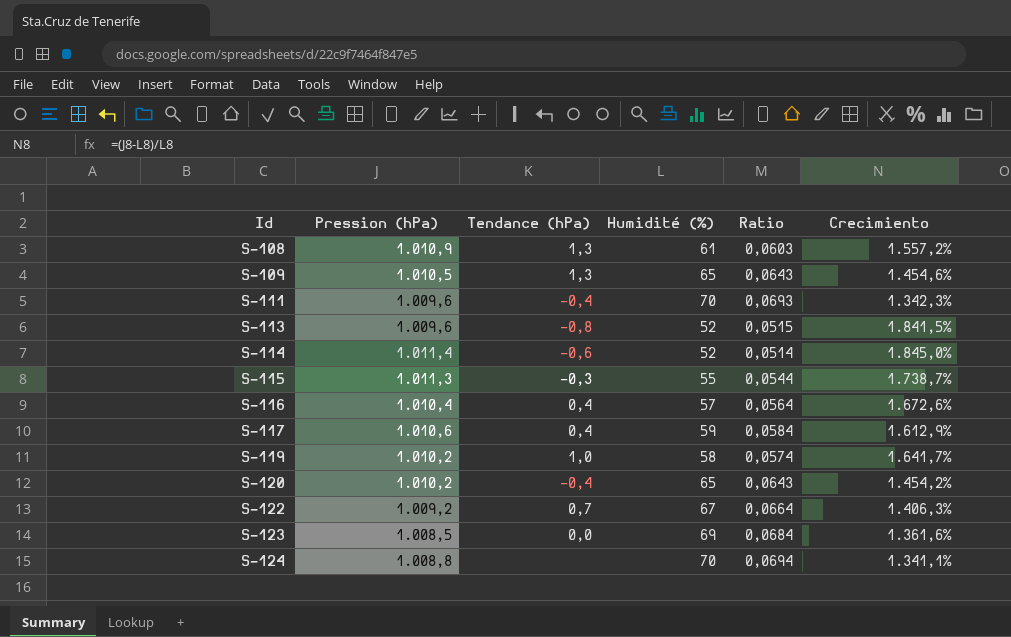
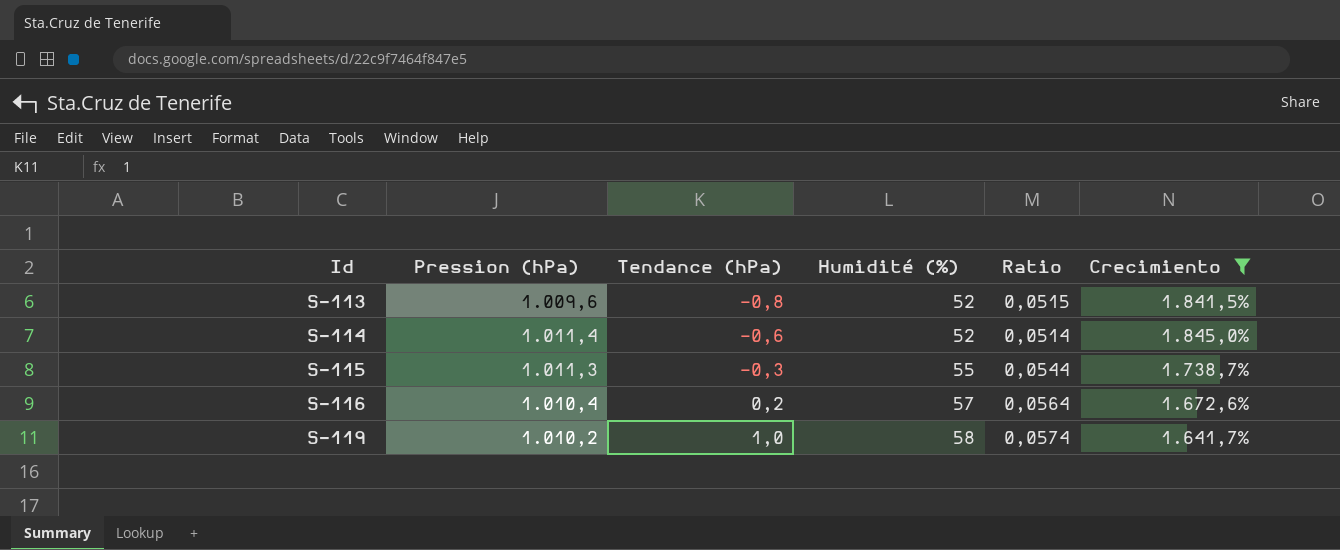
filter: none -> Crecimiento >= 1.641,7%
S-116 | Tendance (hPa): 0,4 -> 0,2

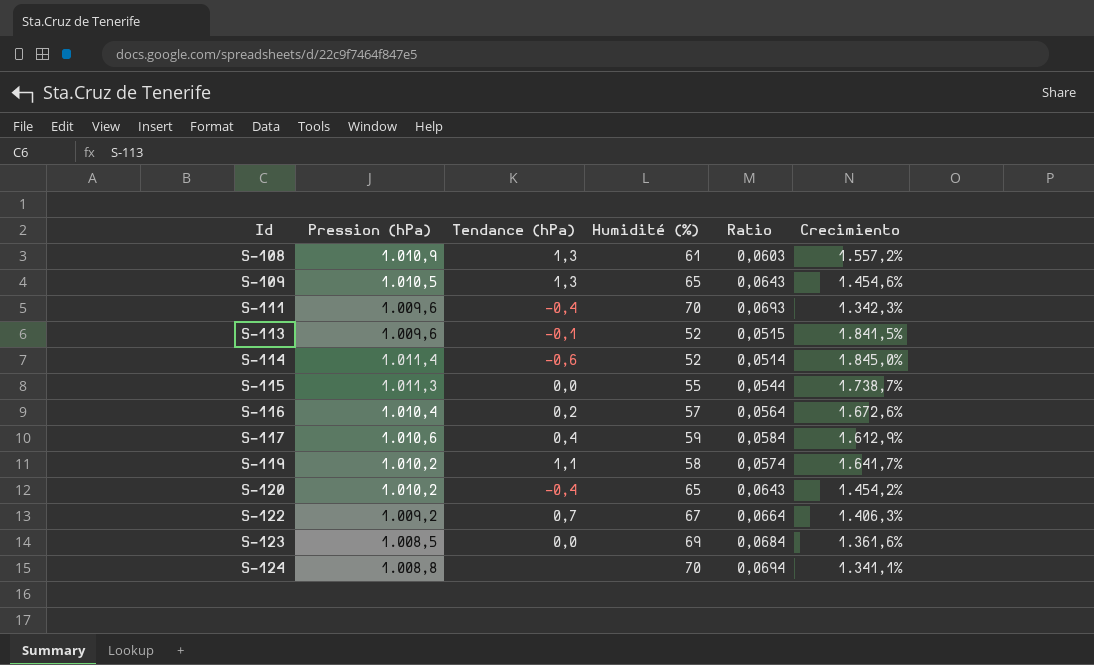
filter: Crecimiento >= 1.641,7% -> none
S-113 | Tendance (hPa): -0,8 -> -0,1
S-115 | Tendance (hPa): -0,3 -> 0,0
S-119 | Tendance (hPa): 1,0 -> 1,1

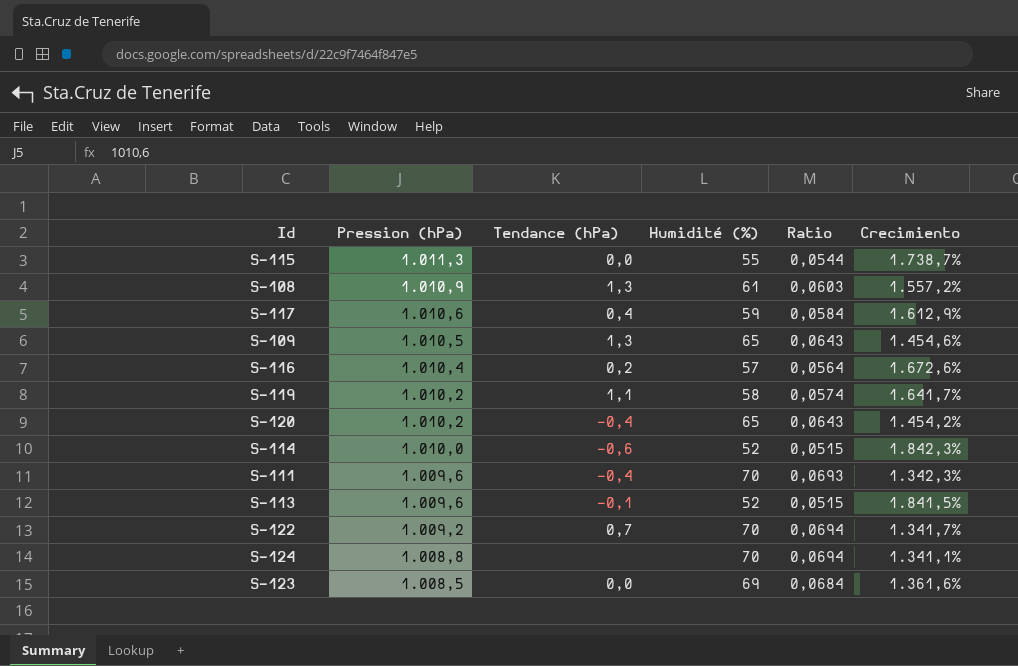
row order: Id ascending -> Pression (hPa) descending
S-114 | Pression (hPa): 1.011,4 -> 1.010,0
S-114 | Ratio: 0,0514 -> 0,0515
S-114 | Crecimiento: 1.845,0% -> 1.842,3%
S-122 | Humidité (%): 67 -> 70
S-122 | Ratio: 0,0664 -> 0,0694
S-122 | Crecimiento: 1.406,3% -> 1.341,7%

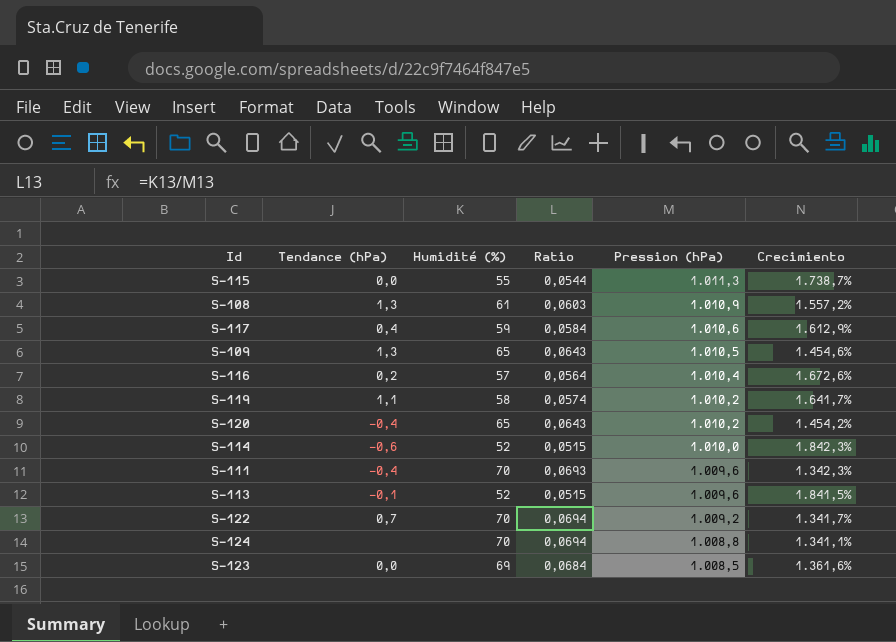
column Pression (hPa) | position: 2 -> 5

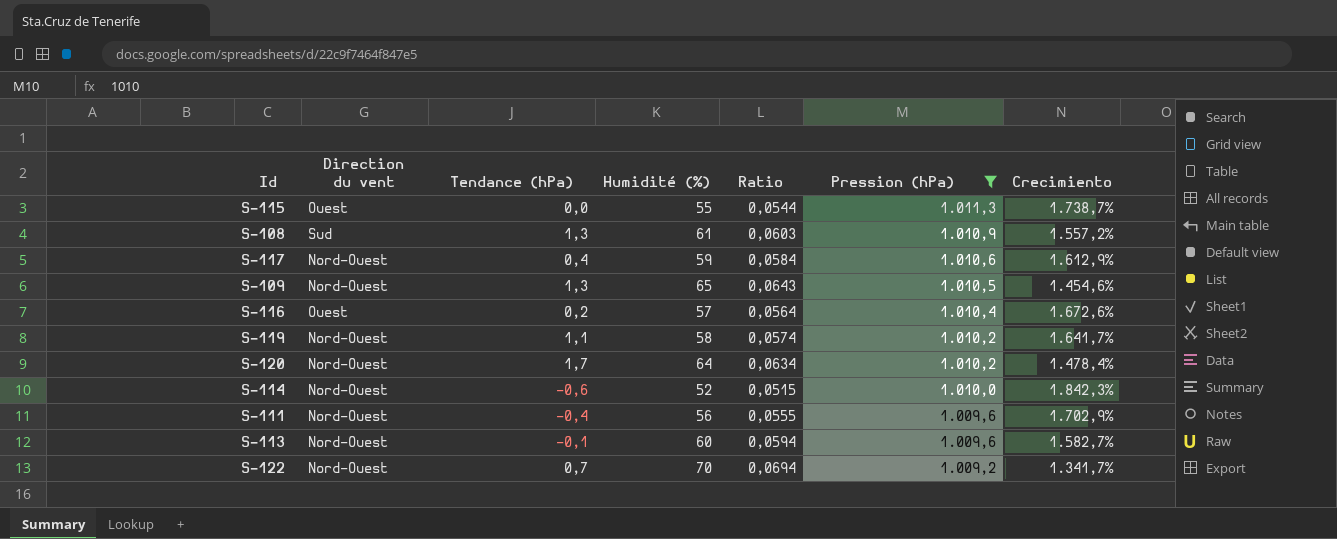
filter: none -> Pression (hPa) >= 1.009,2
column Direction du vent | position: none -> 2
S-120 | Tendance (hPa): -0,4 -> 1,7
S-120 | Humidité (%): 65 -> 64
S-120 | Ratio: 0,0643 -> 0,0634
S-120 | Crecimiento: 1.454,2% -> 1.478,4%
S-111 | Humidité (%): 70 -> 56
S-111 | Ratio: 0,0693 -> 0,0555
S-111 | Crecimiento: 1.342,3% -> 1.702,9%
S-113 | Humidité (%): 52 -> 60
S-113 | Ratio: 0,0515 -> 0,0594
S-113 | Crecimiento: 1.841,5% -> 1.582,7%

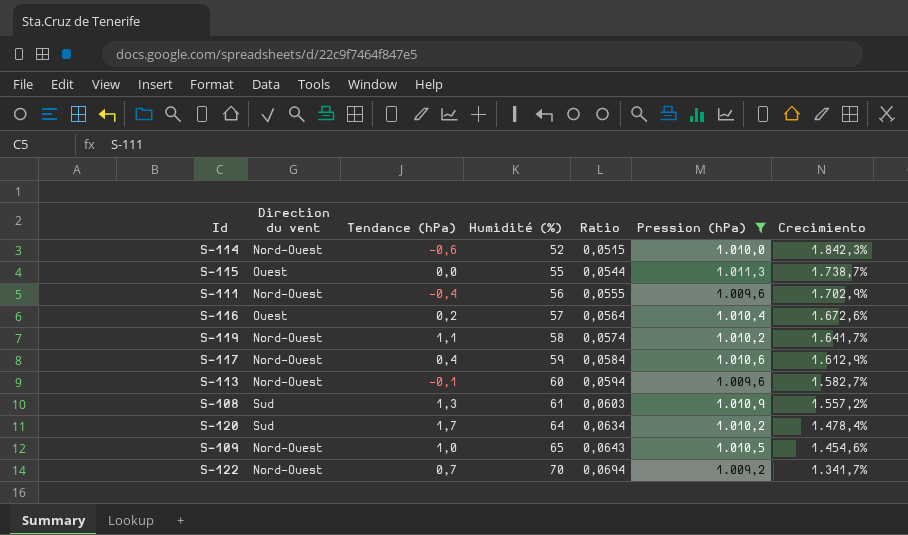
row order: Pression (hPa) descending -> Humidité (%) ascending
S-120 | Direction du vent: Nord-Ouest -> Sud
S-109 | Tendance (hPa): 1,3 -> 1,0

